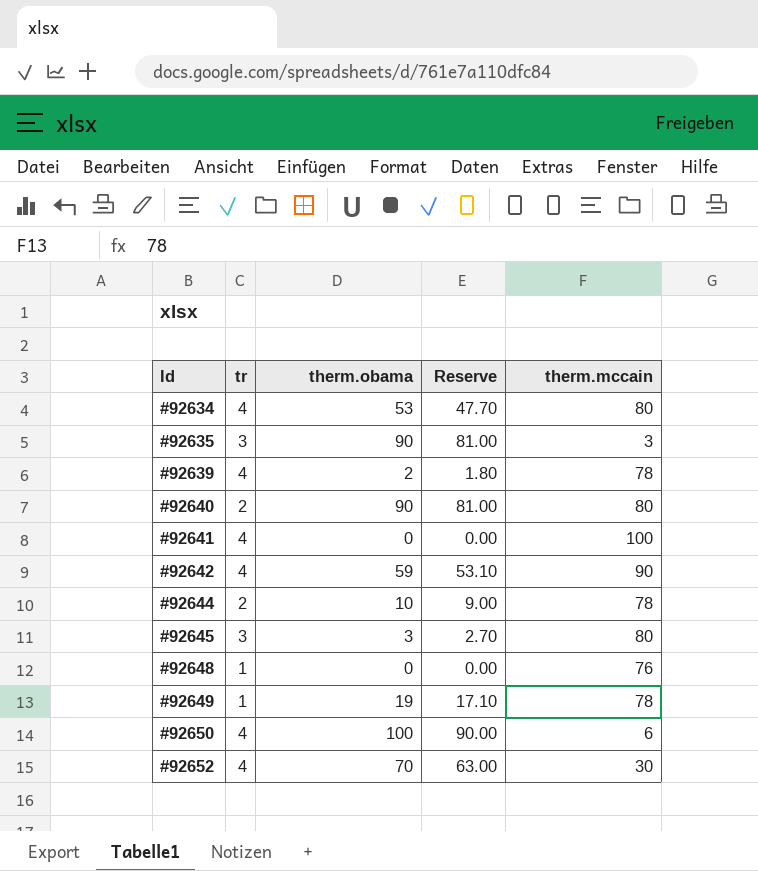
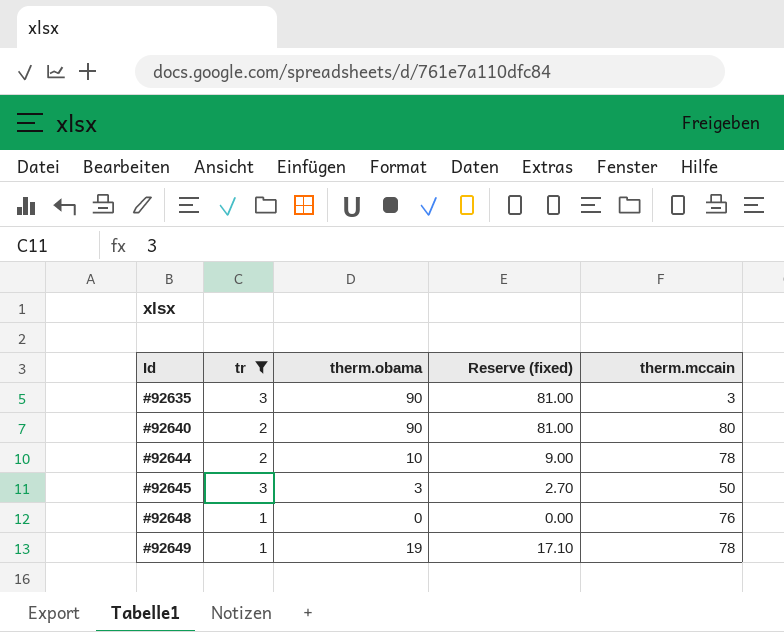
filter: none -> tr != 4
column name: Reserve -> Reserve (fixed)
#92645 | therm.mccain: 80 -> 50

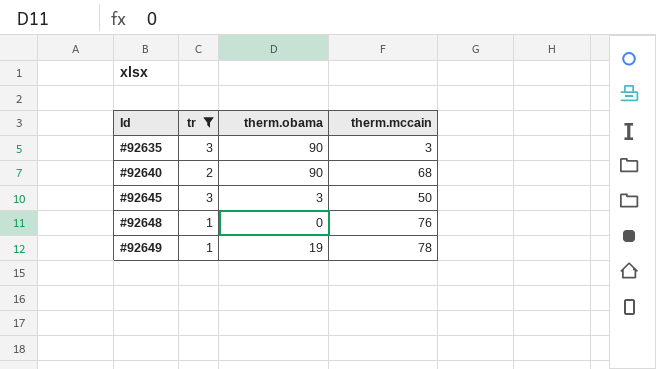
column Reserve (fixed) | formula: [therm.obama] * 0.9 -> none
row #92644: 2 | 10 | 9.00 | 78 -> none
#92640 | therm.mccain: 80 -> 68

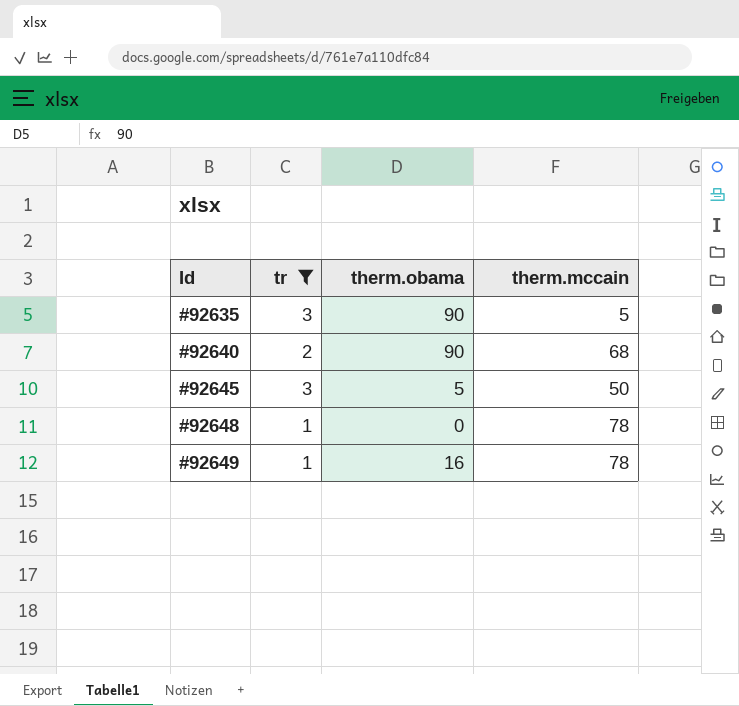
#92635 | therm.mccain: 3 -> 5
#92645 | therm.obama: 3 -> 5
#92648 | therm.mccain: 76 -> 78
#92649 | therm.obama: 19 -> 16

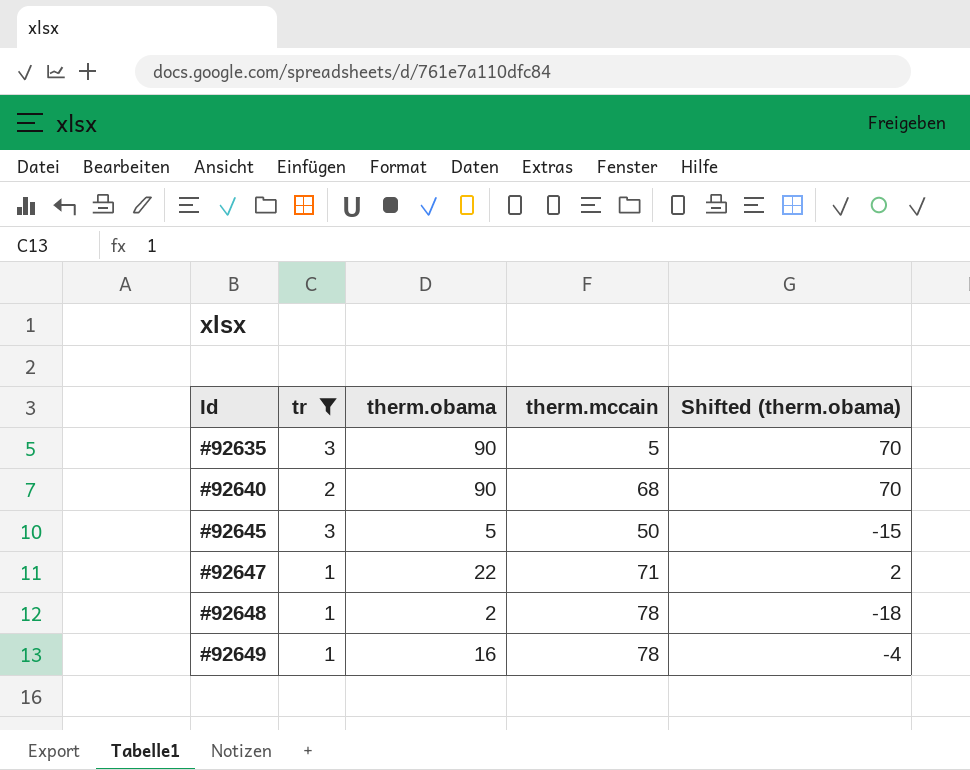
column Shifted (therm.obama) | formula: none -> [therm.obama] - 20
row #92647: none -> 1 | 22 | 71 | 2
#92648 | therm.obama: 0 -> 2

